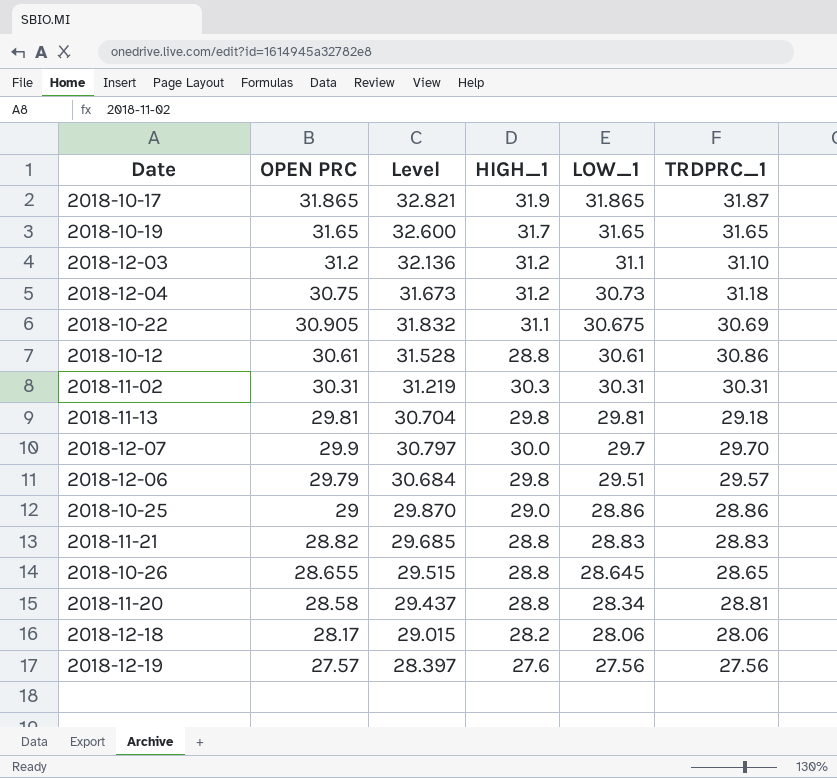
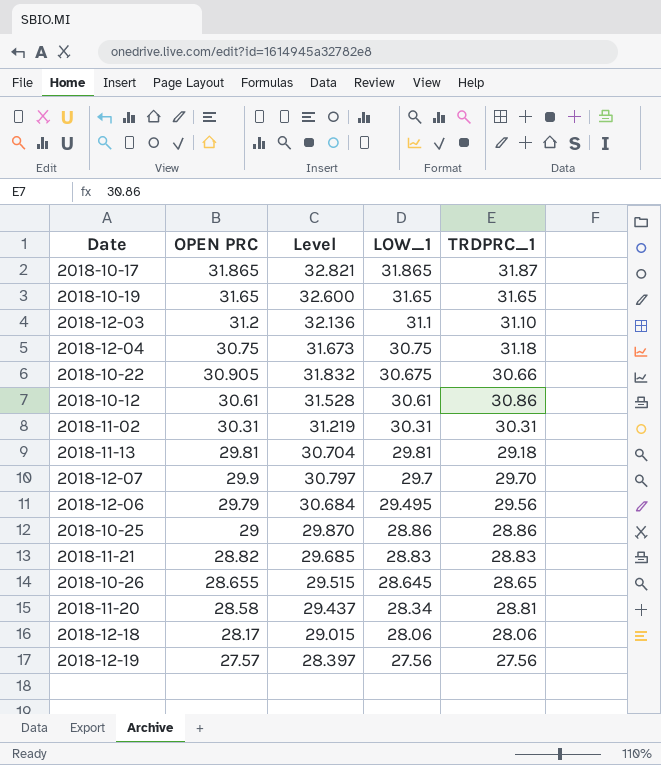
column HIGH_1 | position: 4 -> none
2018-12-04 | LOW_1: 30.73 -> 30.75
2018-10-22 | TRDPRC_1: 30.69 -> 30.66
2018-12-06 | LOW_1: 29.51 -> 29.495
2018-12-06 | TRDPRC_1: 29.57 -> 29.56

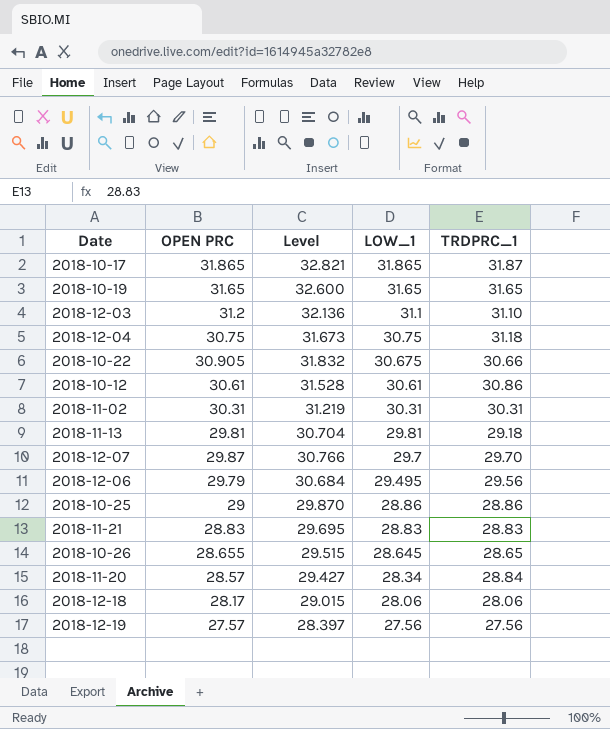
2018-12-07 | OPEN PRC: 29.9 -> 29.87
2018-12-07 | Level: 30.797 -> 30.766
2018-11-21 | OPEN PRC: 28.82 -> 28.83
2018-11-21 | Level: 29.685 -> 29.695
2018-11-20 | OPEN PRC: 28.58 -> 28.57
2018-11-20 | Level: 29.437 -> 29.427
2018-11-20 | TRDPRC_1: 28.81 -> 28.84

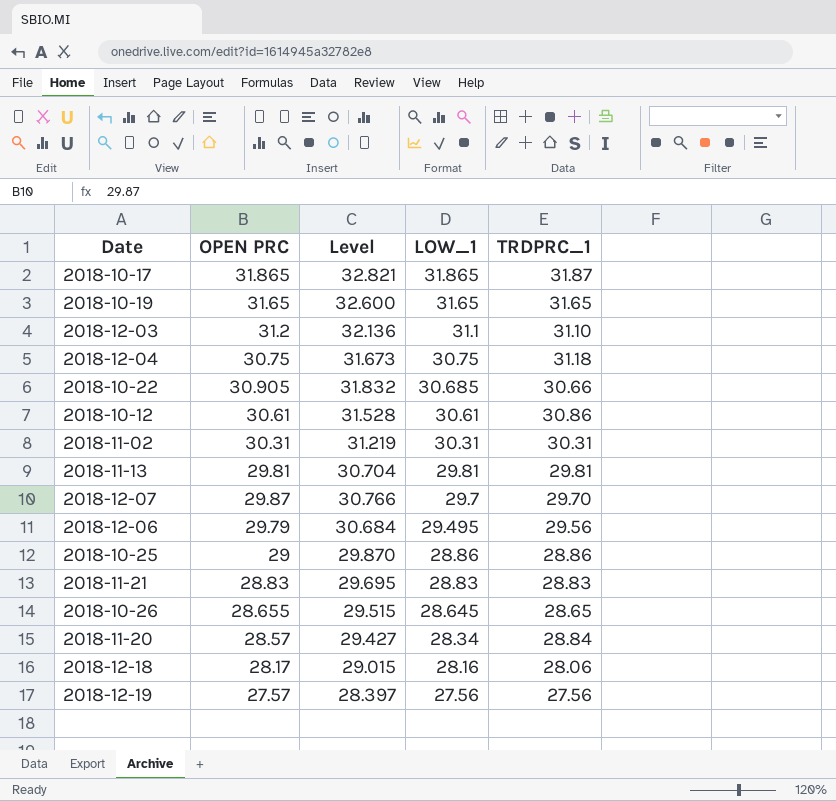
2018-10-22 | LOW_1: 30.675 -> 30.685
2018-11-13 | TRDPRC_1: 29.18 -> 29.81
2018-12-18 | LOW_1: 28.06 -> 28.16

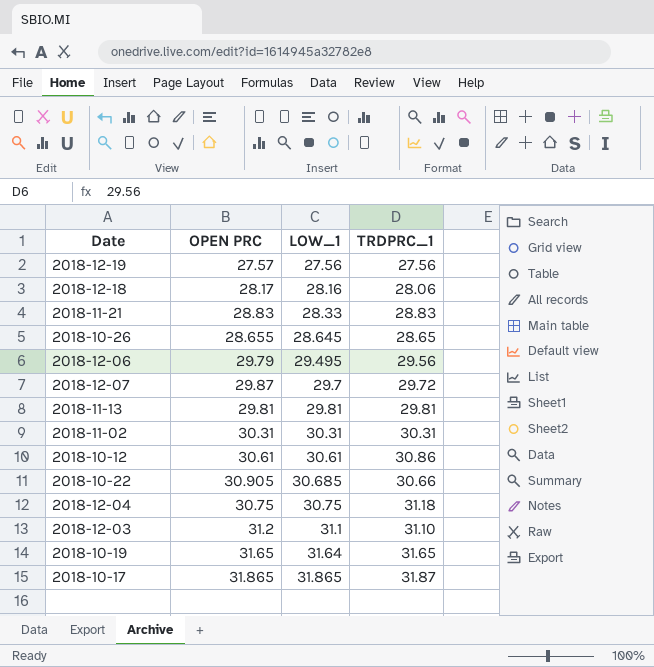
row order: LOW_1 descending -> LOW_1 ascending
column Level | formula: [OPEN PRC] * 1.03 -> none
row 2018-10-25: 29 | 29.870 | 28.86 | 28.86 -> none
row 2018-11-20: 28.57 | 29.427 | 28.34 | 28.84 -> none
2018-11-21 | LOW_1: 28.83 -> 28.33
2018-12-07 | TRDPRC_1: 29.70 -> 29.72
2018-10-19 | LOW_1: 31.65 -> 31.64

